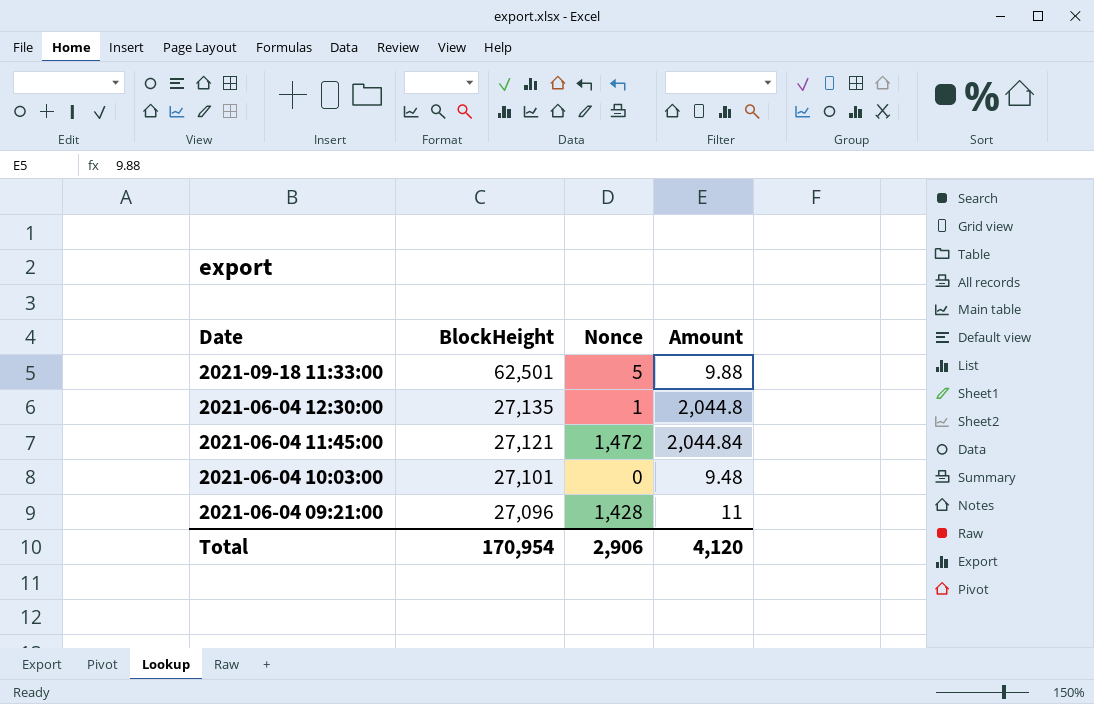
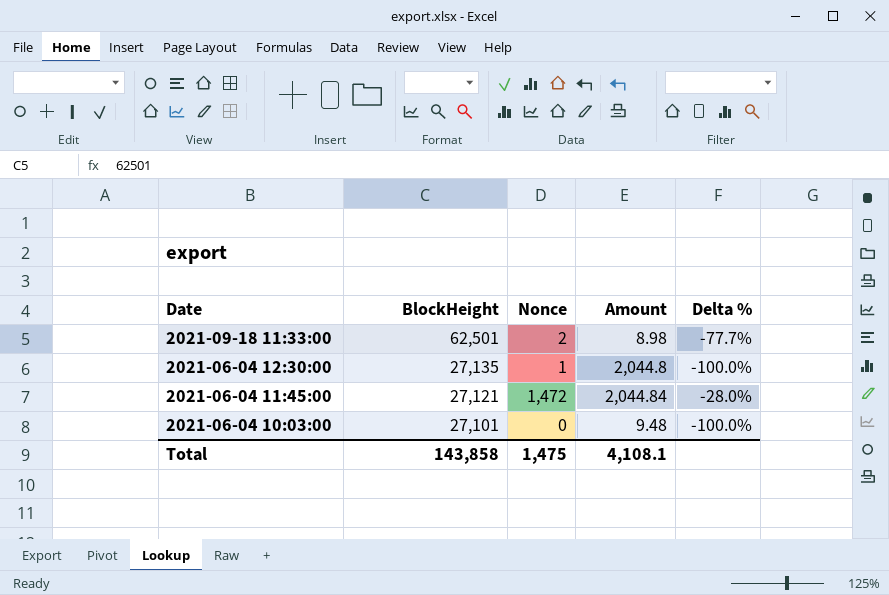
column Delta % | formula: none -> ([Nonce] - [Amount]) / [Amount]
row 2021-06-04 09:21:00: 27,096 | 1,428 | 11 -> none
2021-09-18 11:33:00 | Nonce: 5 -> 2
2021-09-18 11:33:00 | Amount: 9.88 -> 8.98
Total | BlockHeight: 170,954 -> 143,858
Total | Nonce: 2,906 -> 1,475
Total | Amount: 4,120 -> 4,108.1

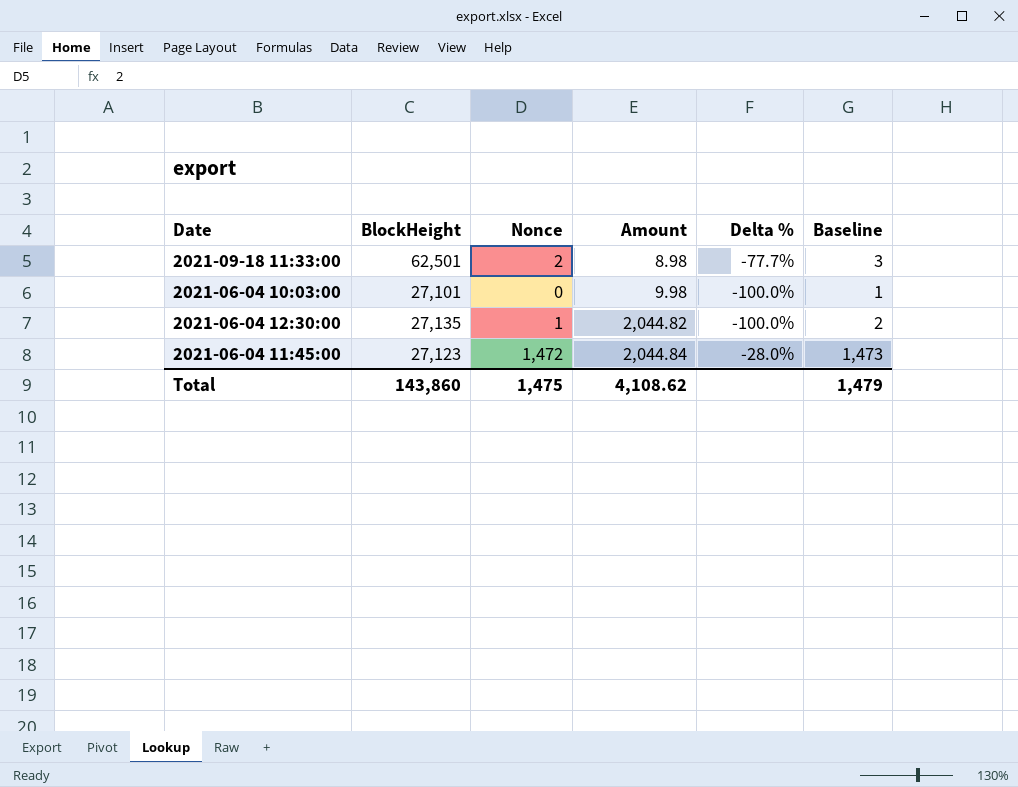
row order: Date descending -> Amount ascending
column Baseline | formula: none -> [Nonce] + 1
2021-06-04 10:03:00 | Amount: 9.48 -> 9.98
2021-06-04 12:30:00 | Amount: 2,044.8 -> 2,044.82
2021-06-04 11:45:00 | BlockHeight: 27,121 -> 27,123
Total | BlockHeight: 143,858 -> 143,860
Total | Amount: 4,108.1 -> 4,108.62

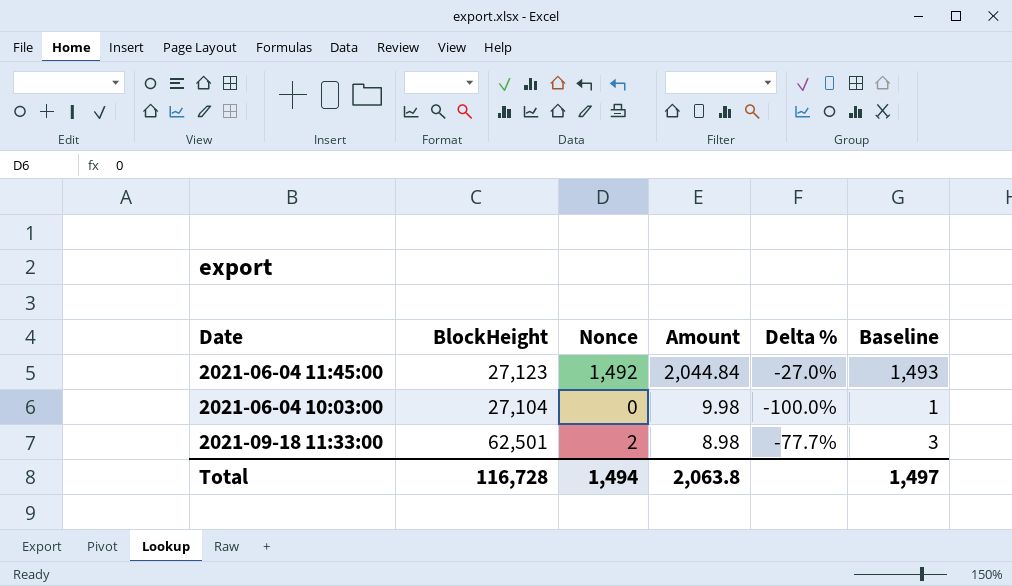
row order: Amount ascending -> Amount descending
row 2021-06-04 12:30:00: 27,135 | 1 | 2,044.82 | -100.0% | 2 -> none
2021-06-04 11:45:00 | Nonce: 1,472 -> 1,492
2021-06-04 11:45:00 | Delta %: -28.0% -> -27.0%
2021-06-04 11:45:00 | Baseline: 1,473 -> 1,493
2021-06-04 10:03:00 | BlockHeight: 27,101 -> 27,104
Total | BlockHeight: 143,860 -> 116,728
Total | Nonce: 1,475 -> 1,494
Total | Amount: 4,108.62 -> 2,063.8
Total | Baseline: 1,479 -> 1,497

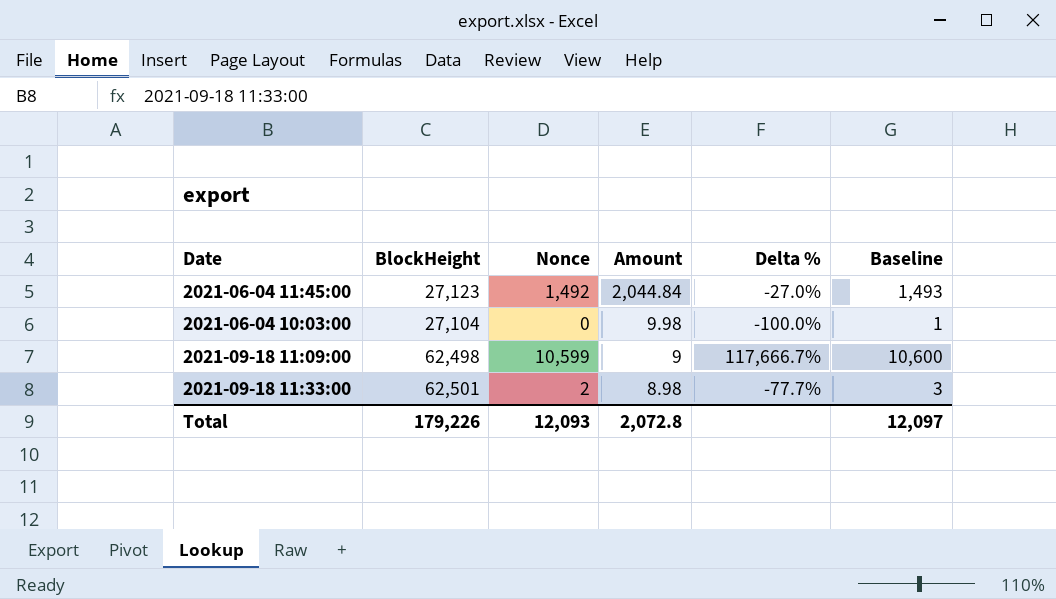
row 2021-09-18 11:09:00: none -> 62,498 | 10,599 | 9 | 117,666.7% | 10,600
Total | BlockHeight: 116,728 -> 179,226
Total | Nonce: 1,494 -> 12,093
Total | Amount: 2,063.8 -> 2,072.8
Total | Baseline: 1,497 -> 12,097

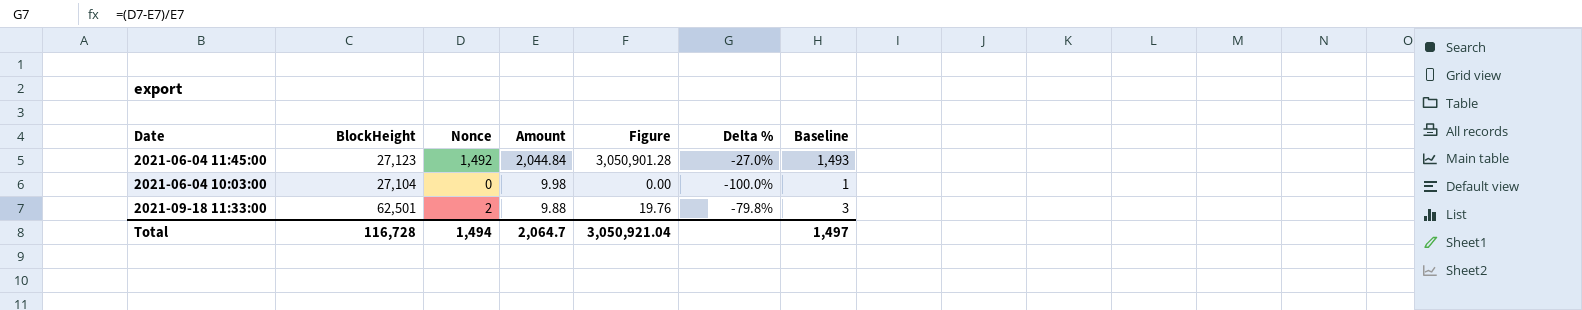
column Figure | formula: none -> [Nonce] * [Amount]
row 2021-09-18 11:09:00: 62,498 | 10,599 | 9 | 117,666.7% | 10,600 -> none
2021-09-18 11:33:00 | Amount: 8.98 -> 9.88
2021-09-18 11:33:00 | Delta %: -77.7% -> -79.8%
Total | BlockHeight: 179,226 -> 116,728
Total | Nonce: 12,093 -> 1,494
Total | Amount: 2,072.8 -> 2,064.7
Total | Baseline: 12,097 -> 1,497

